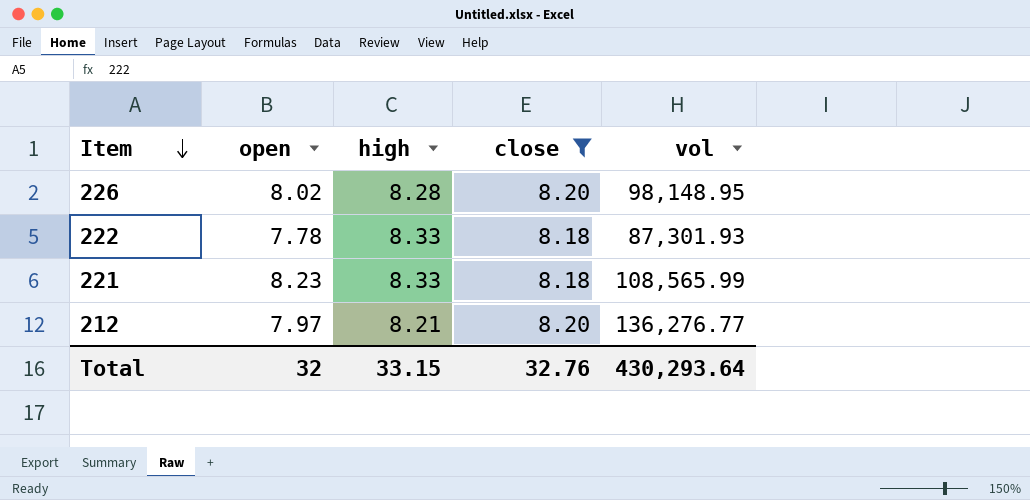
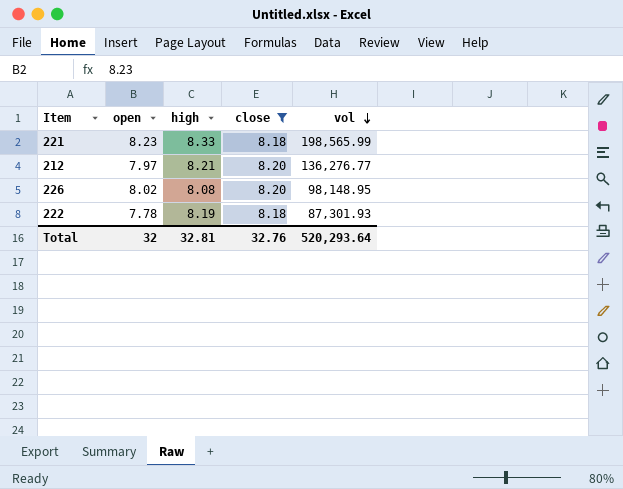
row order: Item descending -> vol descending
221 | vol: 108,565.99 -> 198,565.99
226 | high: 8.28 -> 8.08
222 | high: 8.33 -> 8.19
Total | high: 33.15 -> 32.81
Total | vol: 430,293.64 -> 520,293.64

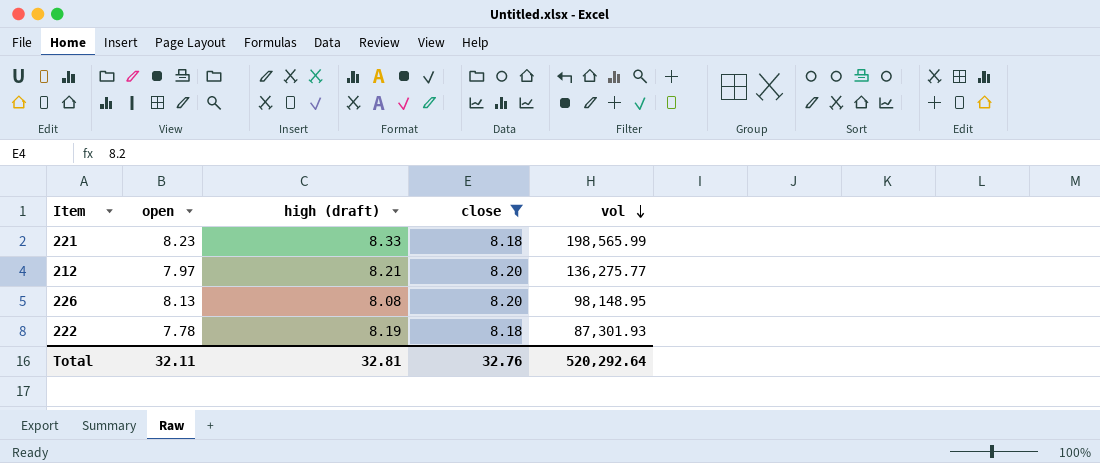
column name: high -> high (draft)
212 | vol: 136,276.77 -> 136,275.77
226 | open: 8.02 -> 8.13
Total | open: 32 -> 32.11
Total | vol: 520,293.64 -> 520,292.64

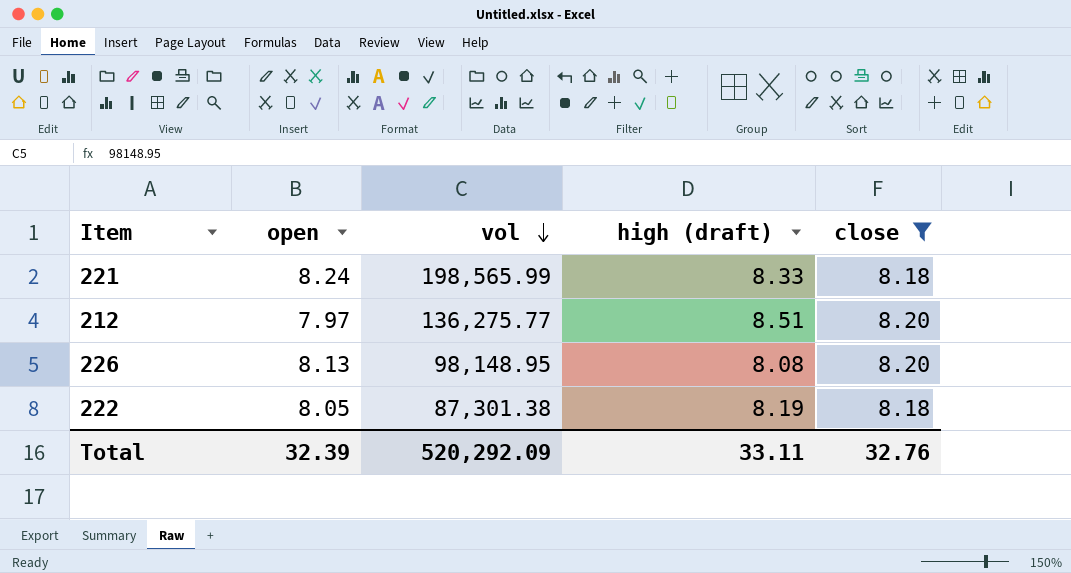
column vol | position: 5 -> 3
221 | open: 8.23 -> 8.24
212 | high (draft): 8.21 -> 8.51
222 | open: 7.78 -> 8.05
222 | vol: 87,301.93 -> 87,301.38
Total | open: 32.11 -> 32.39
Total | vol: 520,292.64 -> 520,292.09
Total | high (draft): 32.81 -> 33.11

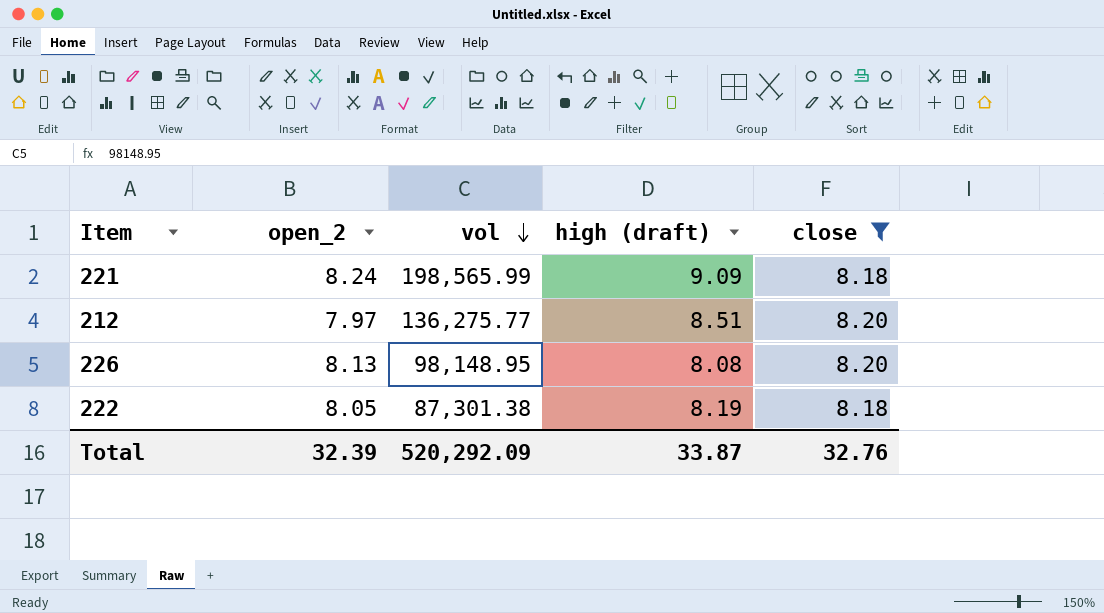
column name: open -> open_2
221 | high (draft): 8.33 -> 9.09
Total | high (draft): 33.11 -> 33.87

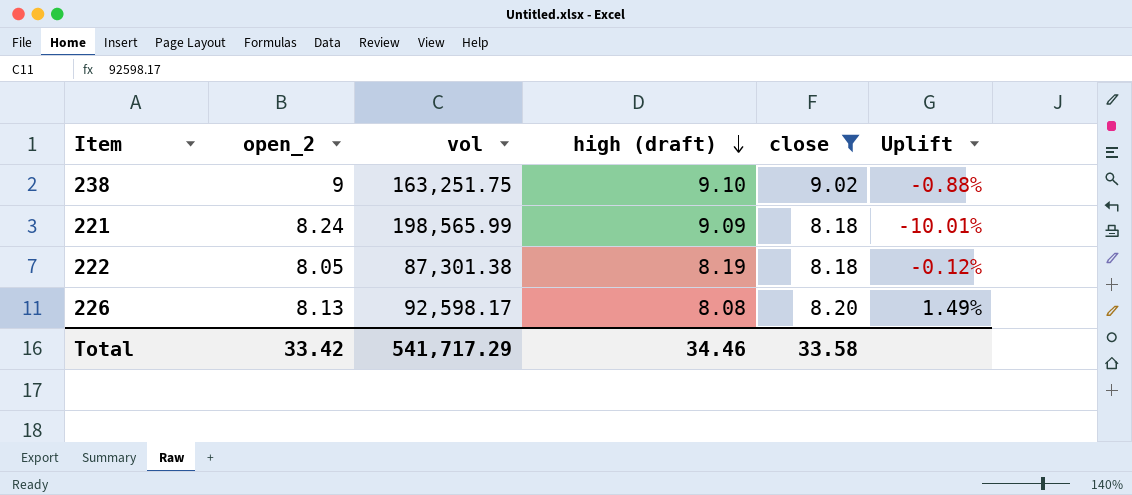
row order: vol descending -> high (draft) descending
column Uplift | formula: none -> ([close] - [high (draft)]) / [high (draft)]
row 212: 7.97 | 136,275.77 | 8.51 | 8.20 -> none
row 238: none -> 9 | 163,251.75 | 9.10 | 9.02 | -0.88%
226 | vol: 98,148.95 -> 92,598.17
Total | open_2: 32.39 -> 33.42
Total | vol: 520,292.09 -> 541,717.29
Total | high (draft): 33.87 -> 34.46
Total | close: 32.76 -> 33.58

